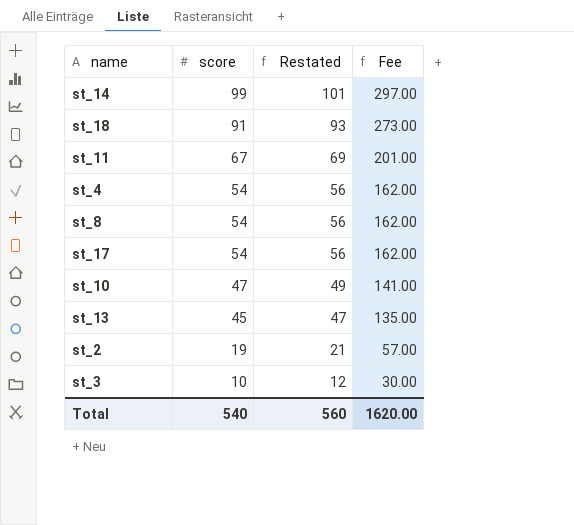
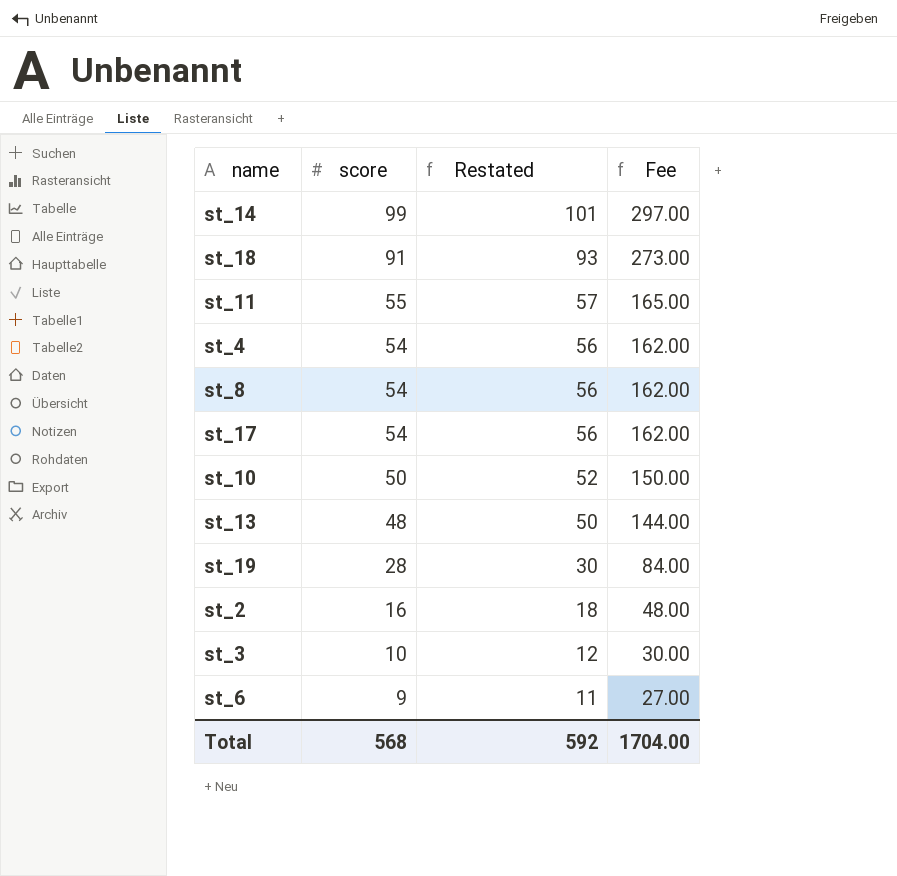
st_11 | score: 67 -> 55
st_11 | Restated: 69 -> 57
st_11 | Fee: 201.00 -> 165.00
st_10 | score: 47 -> 50
st_10 | Restated: 49 -> 52
st_10 | Fee: 141.00 -> 150.00
st_13 | score: 45 -> 48
st_13 | Restated: 47 -> 50
st_13 | Fee: 135.00 -> 144.00
row st_19: none -> 28 | 30 | 84.00
st_2 | score: 19 -> 16
st_2 | Restated: 21 -> 18
st_2 | Fee: 57.00 -> 48.00
row st_6: none -> 9 | 11 | 27.00
Total | score: 540 -> 568
Total | Restated: 560 -> 592
Total | Fee: 1620.00 -> 1704.00

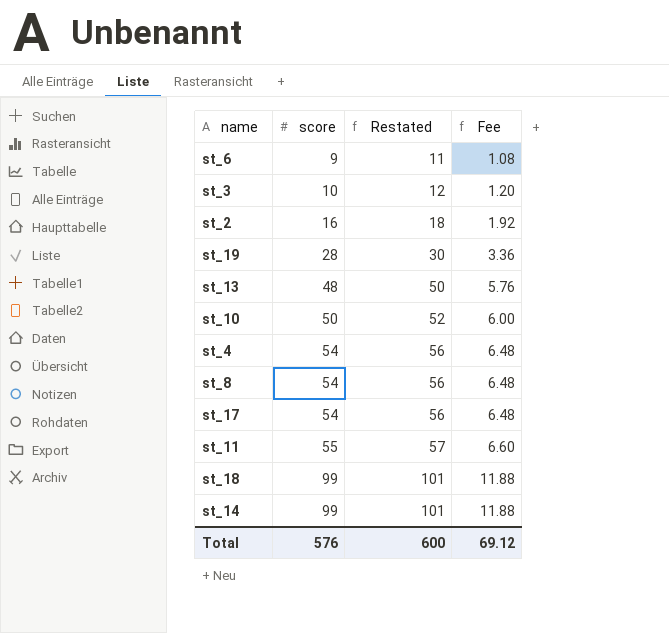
row order: score descending -> score ascending
column Fee | formula: [score] * 3 -> [score] * 0.12
st_18 | score: 91 -> 99
st_18 | Restated: 93 -> 101
Total | score: 568 -> 576
Total | Restated: 592 -> 600
Total | Fee: 1704.00 -> 69.12

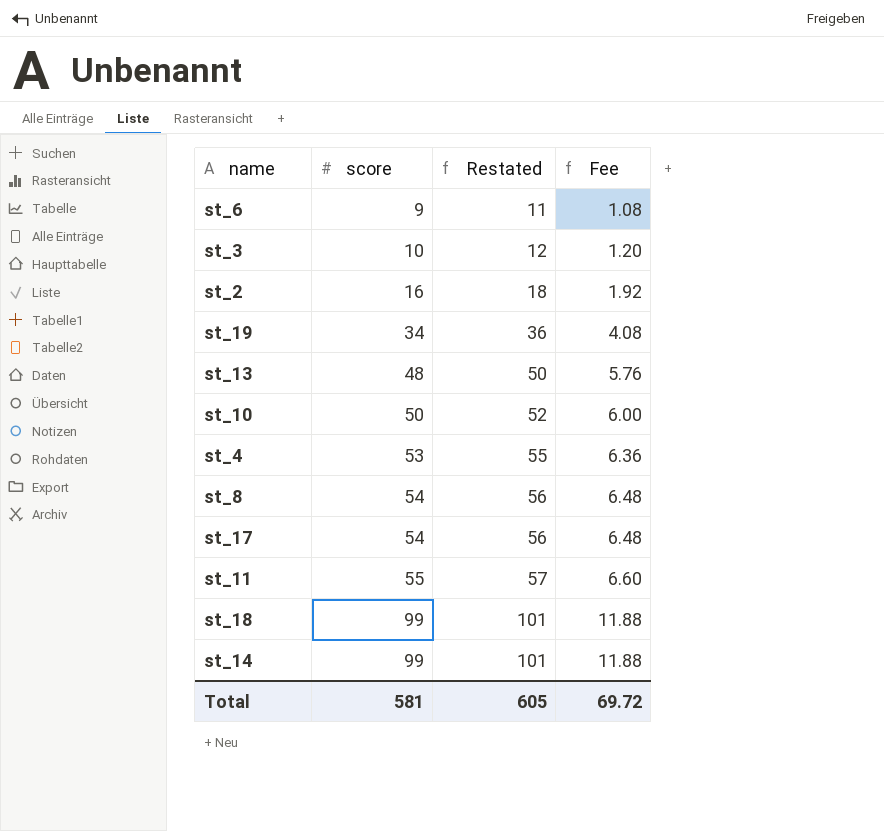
st_19 | score: 28 -> 34
st_19 | Restated: 30 -> 36
st_19 | Fee: 3.36 -> 4.08
st_4 | score: 54 -> 53
st_4 | Restated: 56 -> 55
st_4 | Fee: 6.48 -> 6.36
Total | score: 576 -> 581
Total | Restated: 600 -> 605
Total | Fee: 69.12 -> 69.72

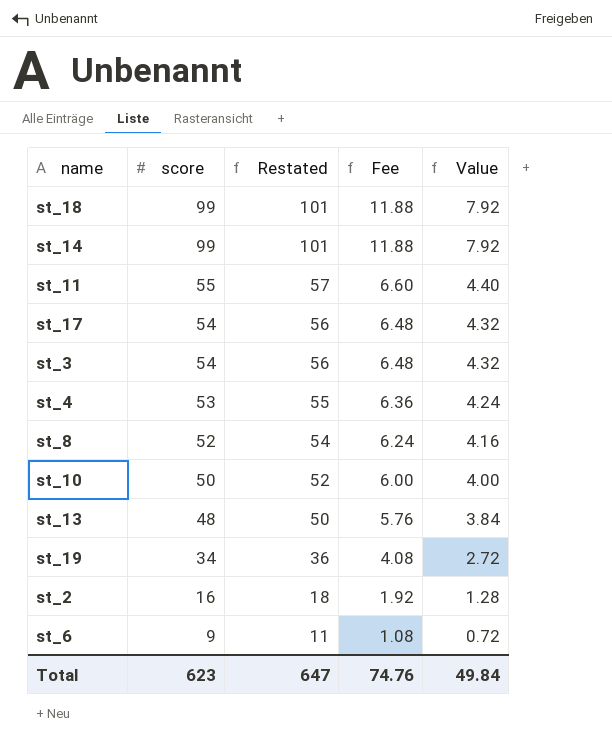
row order: score ascending -> score descending
column Value | formula: none -> [score] * 0.08
st_3 | score: 10 -> 54
st_3 | Restated: 12 -> 56
st_3 | Fee: 1.20 -> 6.48
st_8 | score: 54 -> 52
st_8 | Restated: 56 -> 54
st_8 | Fee: 6.48 -> 6.24
Total | score: 581 -> 623
Total | Restated: 605 -> 647
Total | Fee: 69.72 -> 74.76

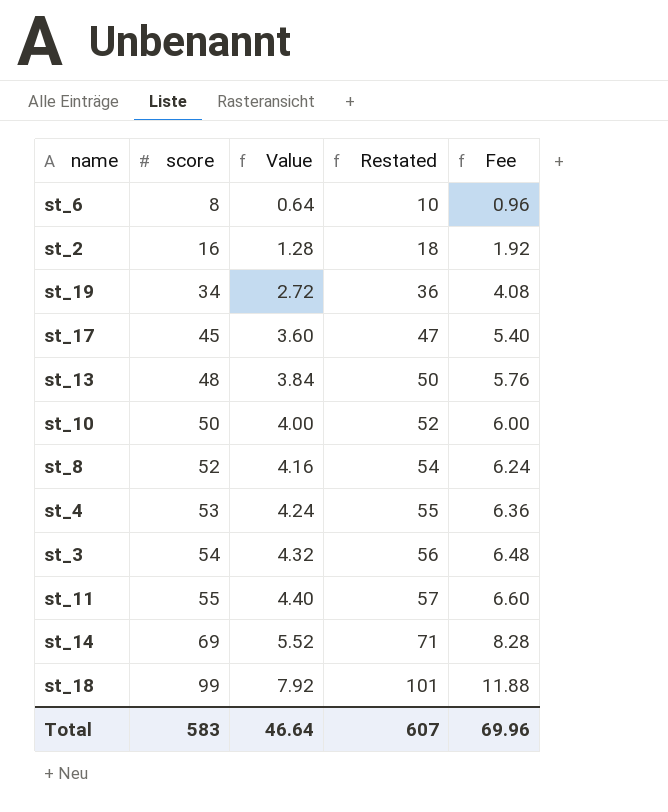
row order: score descending -> score ascending
column Value | position: 5 -> 3
st_6 | score: 9 -> 8
st_6 | Value: 0.72 -> 0.64
st_6 | Restated: 11 -> 10
st_6 | Fee: 1.08 -> 0.96
st_17 | score: 54 -> 45
st_17 | Value: 4.32 -> 3.60
st_17 | Restated: 56 -> 47
st_17 | Fee: 6.48 -> 5.40
st_14 | score: 99 -> 69
st_14 | Value: 7.92 -> 5.52
st_14 | Restated: 101 -> 71
st_14 | Fee: 11.88 -> 8.28
Total | score: 623 -> 583
Total | Value: 49.84 -> 46.64
Total | Restated: 647 -> 607
Total | Fee: 74.76 -> 69.96

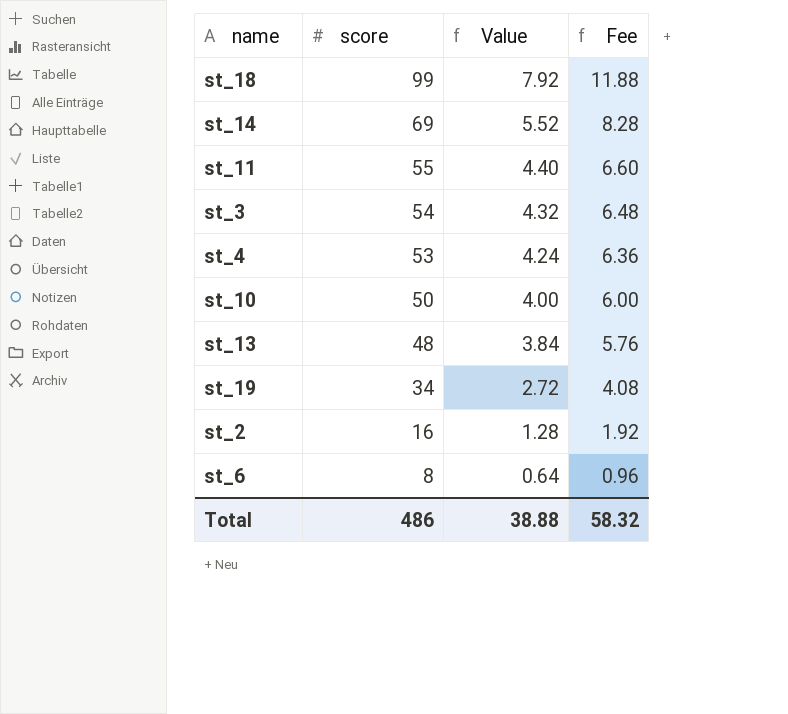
row order: score ascending -> score descending
column Restated | formula: [score] + 2 -> none
row st_17: 45 | 3.60 | 47 | 5.40 -> none
row st_8: 52 | 4.16 | 54 | 6.24 -> none
Total | score: 583 -> 486
Total | Value: 46.64 -> 38.88
Total | Fee: 69.96 -> 58.32

